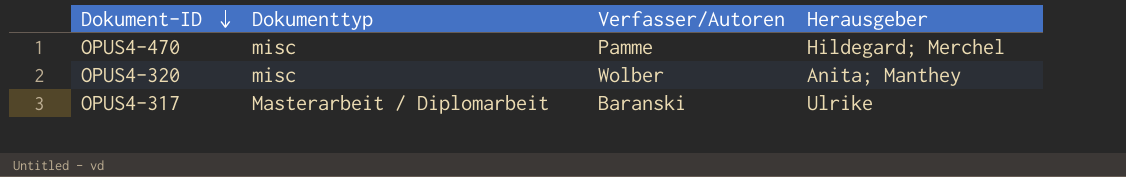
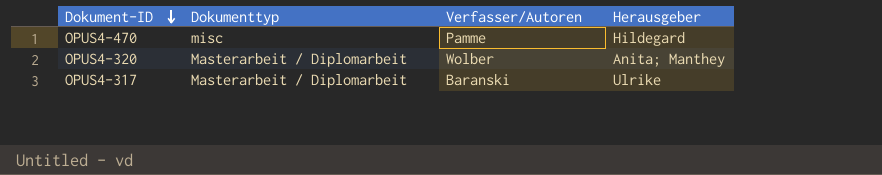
OPUS4-470 | Herausgeber: Hildegard; Merchel -> Hildegard
OPUS4-320 | Dokumenttyp: misc -> Masterarbeit / Diplomarbeit

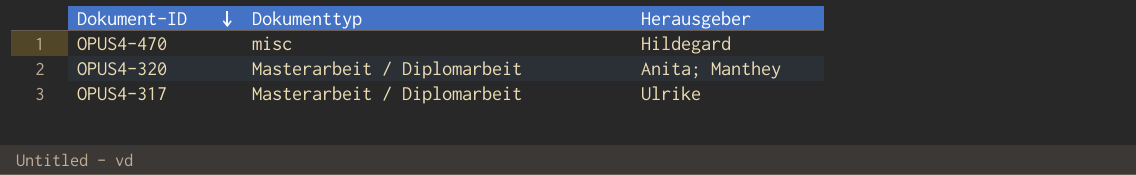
column Verfasser/Autoren | position: 3 -> none

